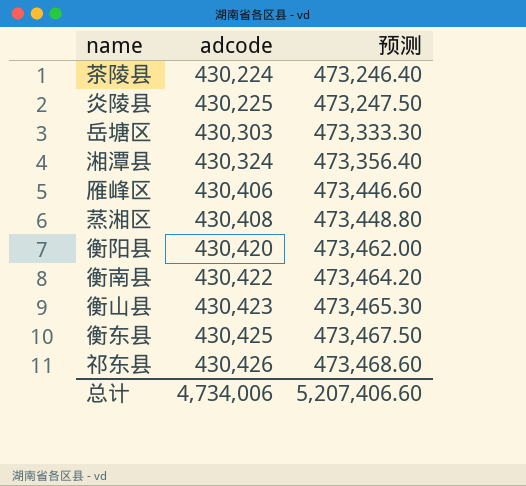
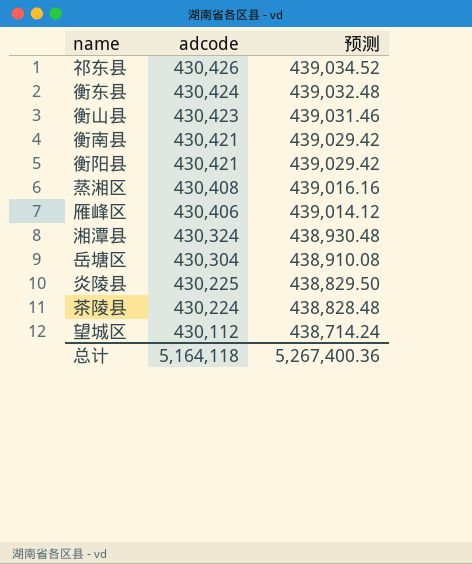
row order: adcode ascending -> adcode descending
column 预测 | formula: [adcode] * 1.1 -> [adcode] * 1.02
衡东县 | adcode: 430,425 -> 430,424
衡南县 | adcode: 430,422 -> 430,421
衡阳县 | adcode: 430,420 -> 430,421
岳塘区 | adcode: 430,303 -> 430,304
row 望城区: none -> 430,112 | 438,714.24
总计 | adcode: 4,734,006 -> 5,164,118
总计 | 预测: 5,207,406.60 -> 5,267,400.36

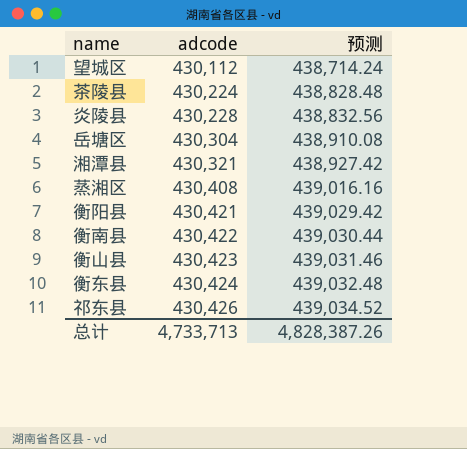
row order: adcode descending -> adcode ascending
row 雁峰区: 430,406 | 439,014.12 -> none
炎陵县 | adcode: 430,225 -> 430,228
炎陵县 | 预测: 438,829.50 -> 438,832.56
湘潭县 | adcode: 430,324 -> 430,321
湘潭县 | 预测: 438,930.48 -> 438,927.42
衡南县 | adcode: 430,421 -> 430,422
衡南县 | 预测: 439,029.42 -> 439,030.44
总计 | adcode: 5,164,118 -> 4,733,713
总计 | 预测: 5,267,400.36 -> 4,828,387.26

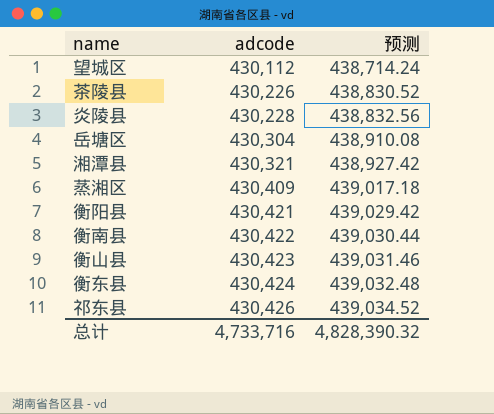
茶陵县 | adcode: 430,224 -> 430,226
茶陵县 | 预测: 438,828.48 -> 438,830.52
蒸湘区 | adcode: 430,408 -> 430,409
蒸湘区 | 预测: 439,016.16 -> 439,017.18
总计 | adcode: 4,733,713 -> 4,733,716
总计 | 预测: 4,828,387.26 -> 4,828,390.32

